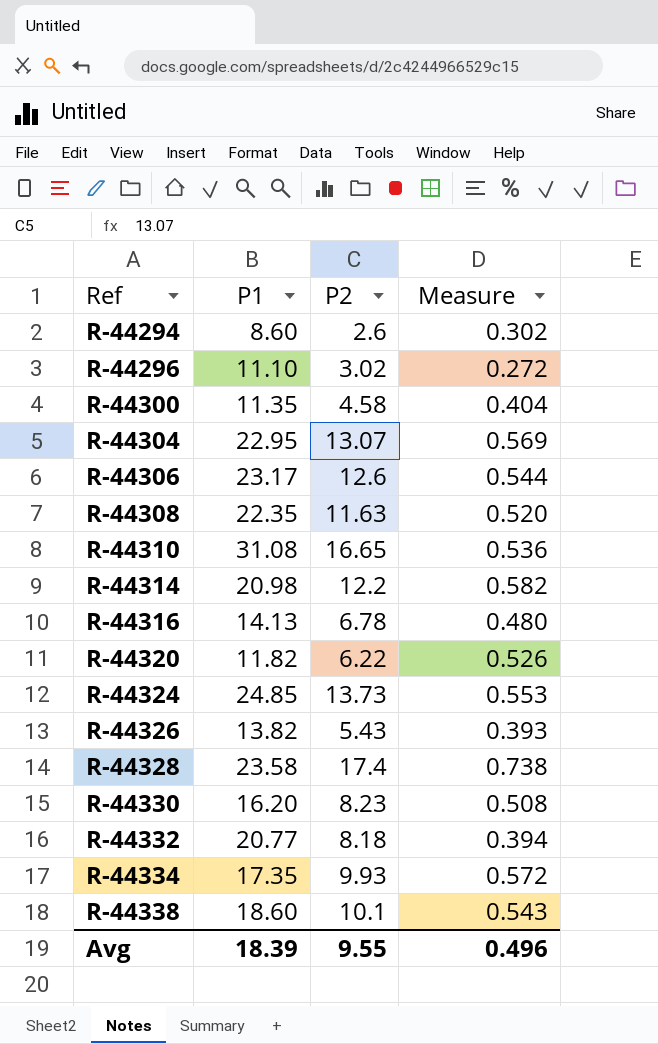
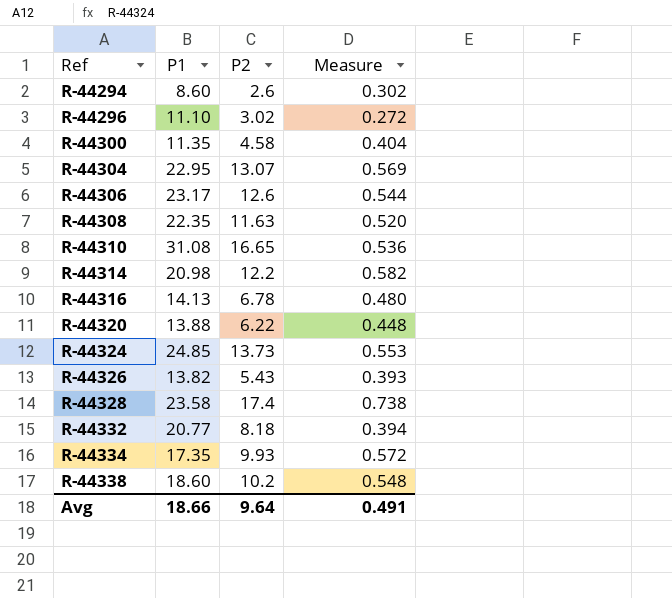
row R-44330: 16.20 | 8.23 | 0.508 -> none
R-44320 | P1: 11.82 -> 13.88
R-44320 | Measure: 0.526 -> 0.448
R-44338 | P2: 10.1 -> 10.2
R-44338 | Measure: 0.543 -> 0.548
Avg | P1: 18.39 -> 18.66
Avg | P2: 9.55 -> 9.64
Avg | Measure: 0.496 -> 0.491

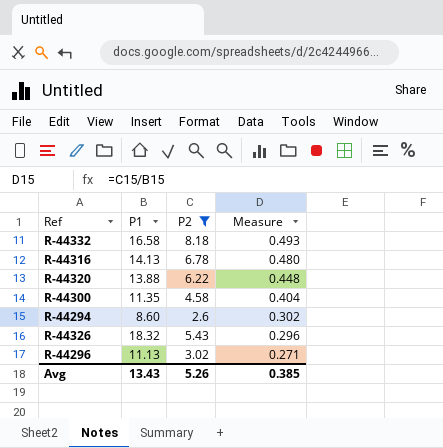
filter: none -> P2 <= 8.18
row order: Ref ascending -> Measure descending
R-44332 | P1: 20.77 -> 16.58
R-44332 | Measure: 0.394 -> 0.493
R-44326 | P1: 13.82 -> 18.32
R-44326 | Measure: 0.393 -> 0.296
R-44296 | P1: 11.10 -> 11.13
R-44296 | Measure: 0.272 -> 0.271
Avg | P1: 18.66 -> 13.43
Avg | P2: 9.64 -> 5.26
Avg | Measure: 0.491 -> 0.385

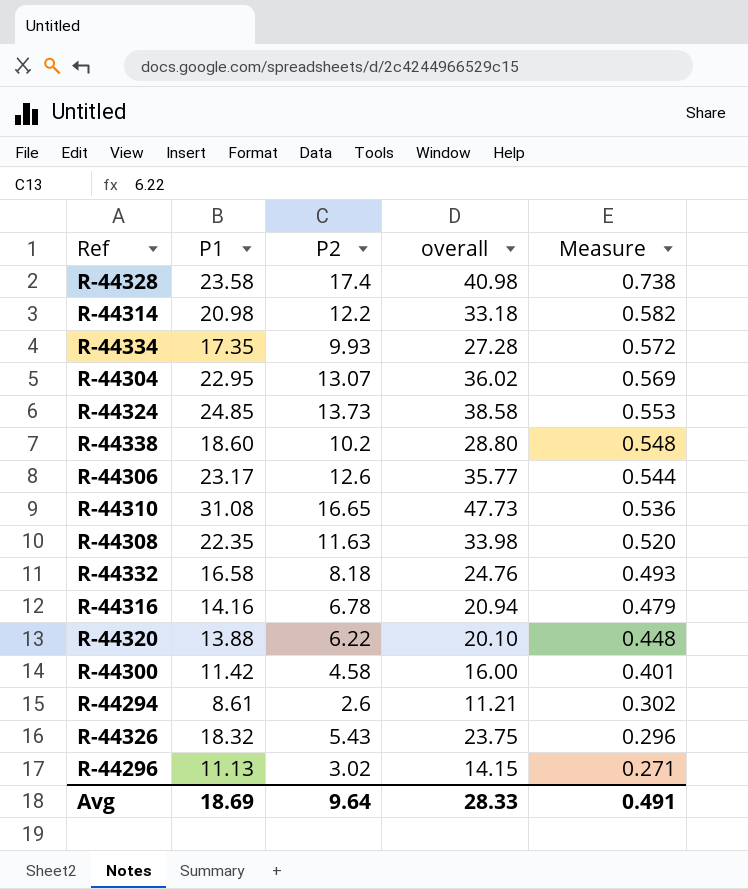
filter: P2 <= 8.18 -> none
column overall | formula: none -> [P1] + [P2]
R-44316 | P1: 14.13 -> 14.16
R-44316 | Measure: 0.480 -> 0.479
R-44300 | P1: 11.35 -> 11.42
R-44300 | Measure: 0.404 -> 0.401
R-44294 | P1: 8.60 -> 8.61
Avg | P1: 13.43 -> 18.69
Avg | P2: 5.26 -> 9.64
Avg | Measure: 0.385 -> 0.491

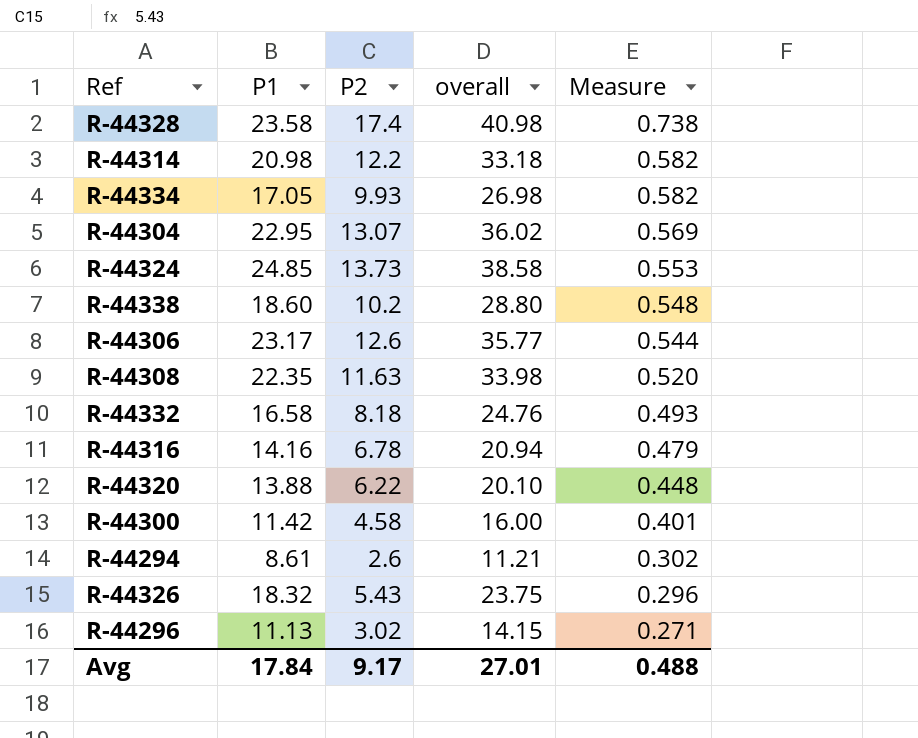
row R-44310: 31.08 | 16.65 | 47.73 | 0.536 -> none
R-44334 | P1: 17.35 -> 17.05
R-44334 | overall: 27.28 -> 26.98
R-44334 | Measure: 0.572 -> 0.582
Avg | P1: 18.69 -> 17.84
Avg | P2: 9.64 -> 9.17
Avg | overall: 28.33 -> 27.01
Avg | Measure: 0.491 -> 0.488

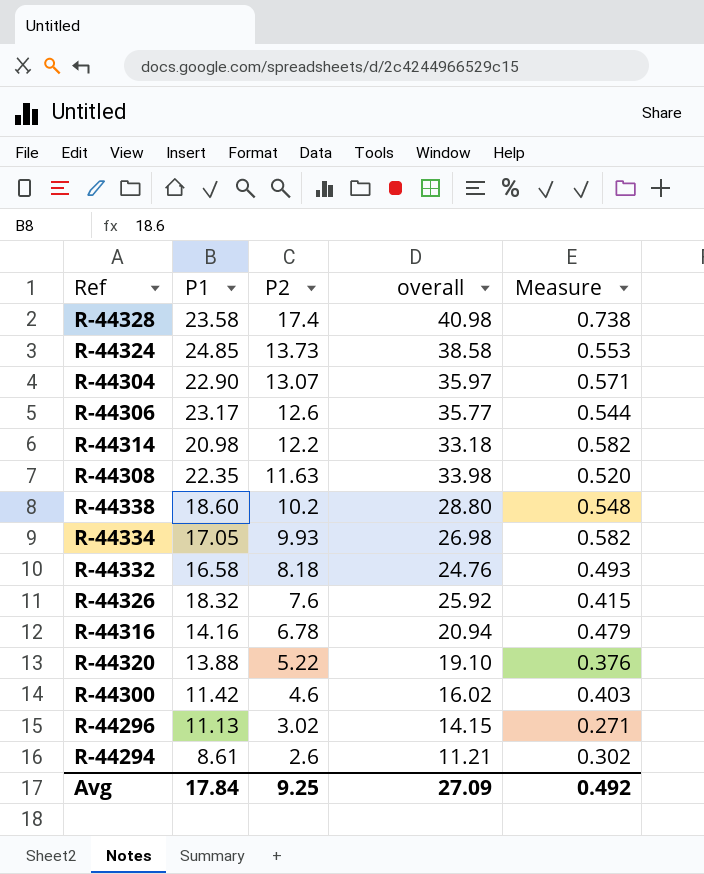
row order: Measure descending -> P2 descending
R-44304 | P1: 22.95 -> 22.90
R-44304 | overall: 36.02 -> 35.97
R-44304 | Measure: 0.569 -> 0.571
R-44326 | P2: 5.43 -> 7.6
R-44326 | overall: 23.75 -> 25.92
R-44326 | Measure: 0.296 -> 0.415
R-44320 | P2: 6.22 -> 5.22
R-44320 | overall: 20.10 -> 19.10
R-44320 | Measure: 0.448 -> 0.376
R-44300 | P2: 4.58 -> 4.6
R-44300 | overall: 16.00 -> 16.02
R-44300 | Measure: 0.401 -> 0.403
Avg | P2: 9.17 -> 9.25
Avg | overall: 27.01 -> 27.09
Avg | Measure: 0.488 -> 0.492

